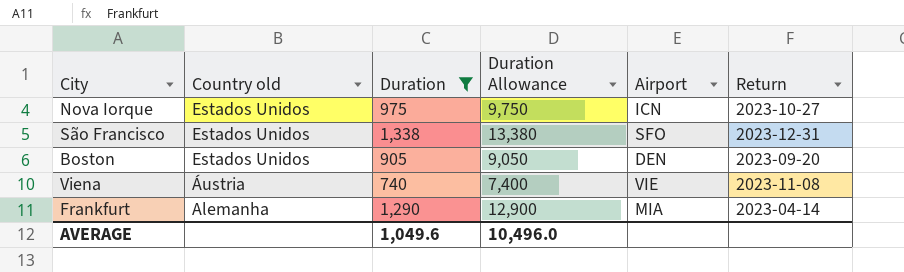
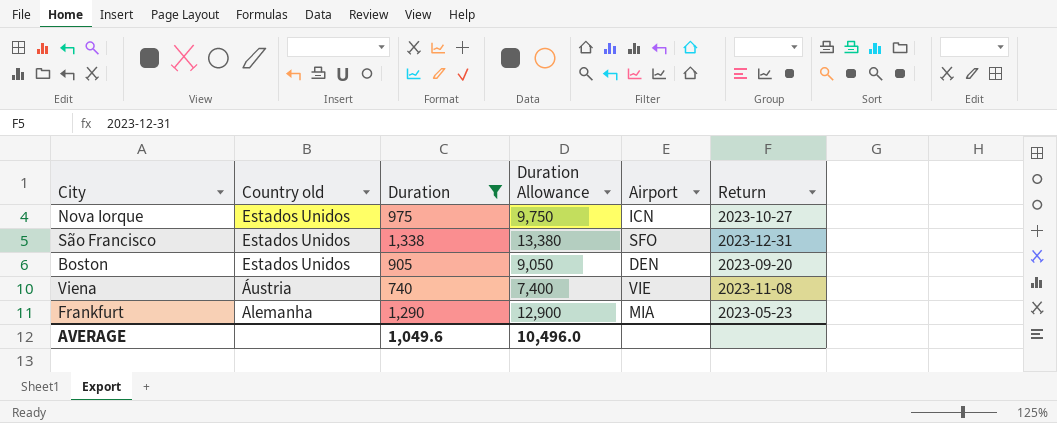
Frankfurt | Return: 2023-04-14 -> 2023-05-23

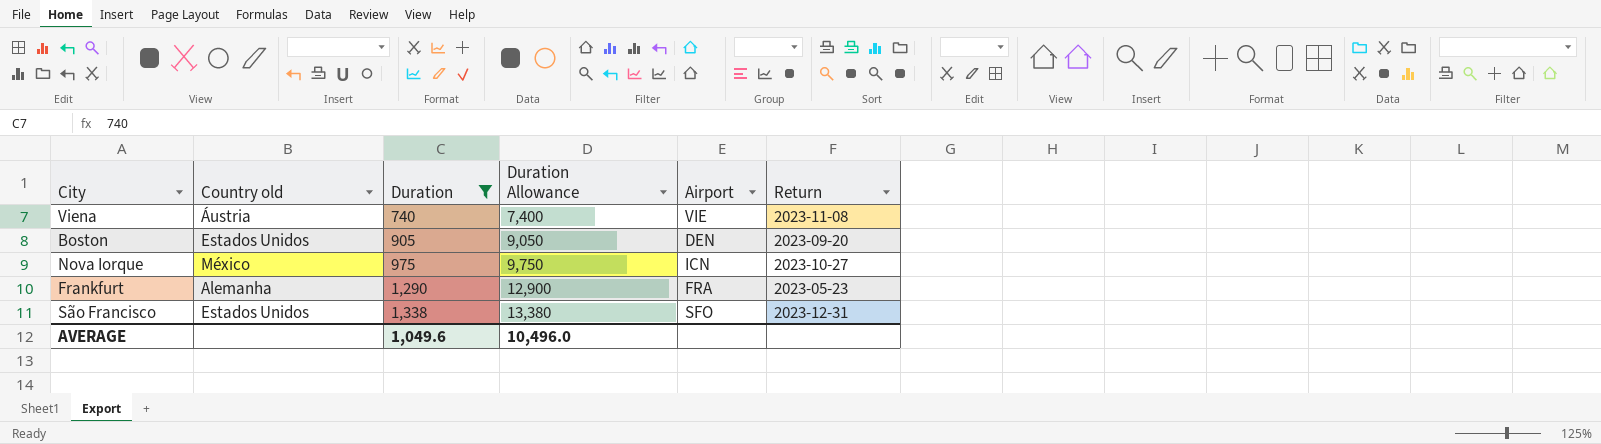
row order: Country old descending -> Duration ascending
Nova Iorque | Country old: Estados Unidos -> México
Frankfurt | Airport: MIA -> FRA

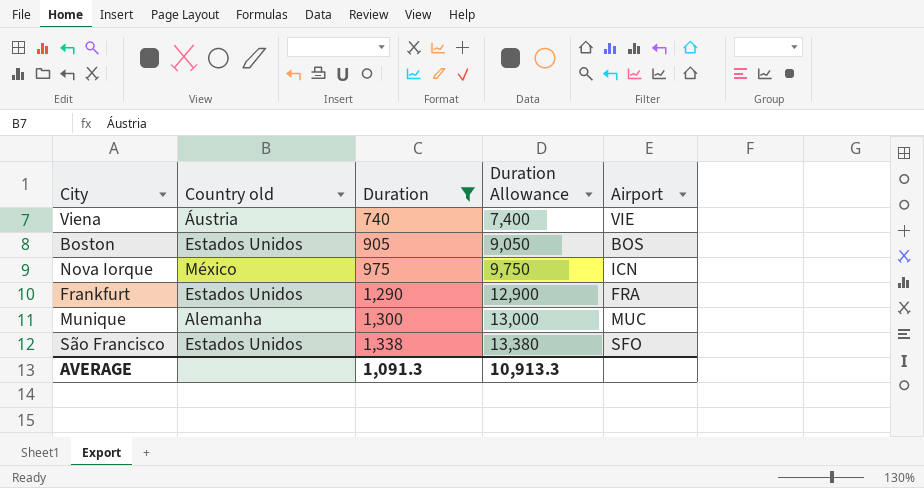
column Return | position: 6 -> none
Boston | Airport: DEN -> BOS
Frankfurt | Country old: Alemanha -> Estados Unidos
row Munique: none -> Alemanha | 1,300 | 13,000 | MUC
AVERAGE | Duration: 1,049.6 -> 1,091.3
AVERAGE | Duration Allowance: 10,496.0 -> 10,913.3

